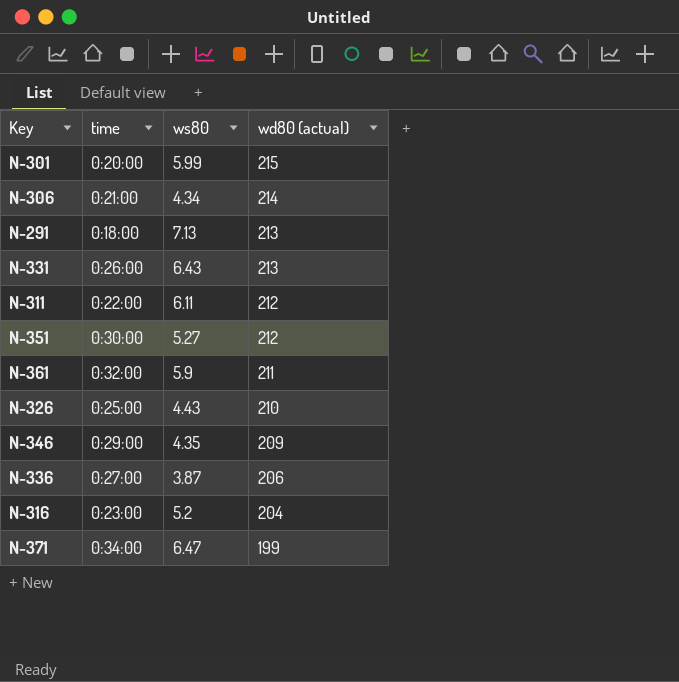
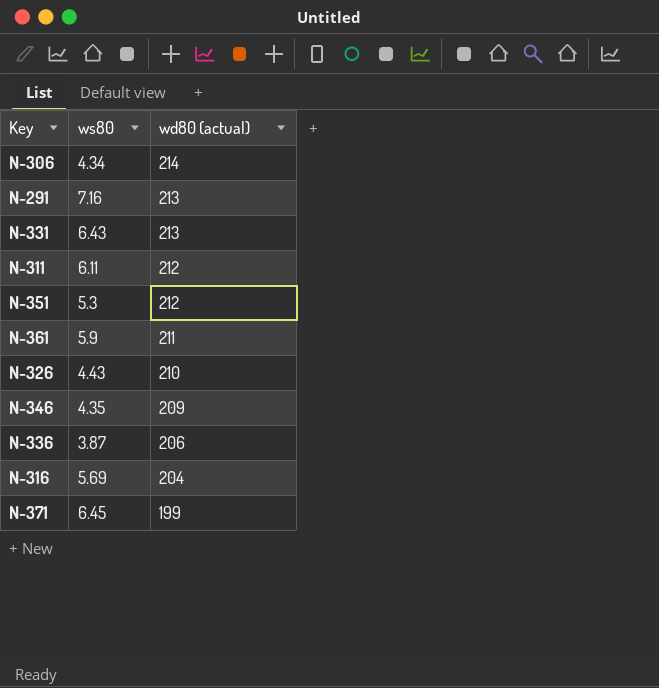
column time | position: 2 -> none
row N-301: 0:20:00 | 5.99 | 215 -> none
N-291 | ws80: 7.13 -> 7.16
N-351 | ws80: 5.27 -> 5.3
N-316 | ws80: 5.2 -> 5.69
N-371 | ws80: 6.47 -> 6.45

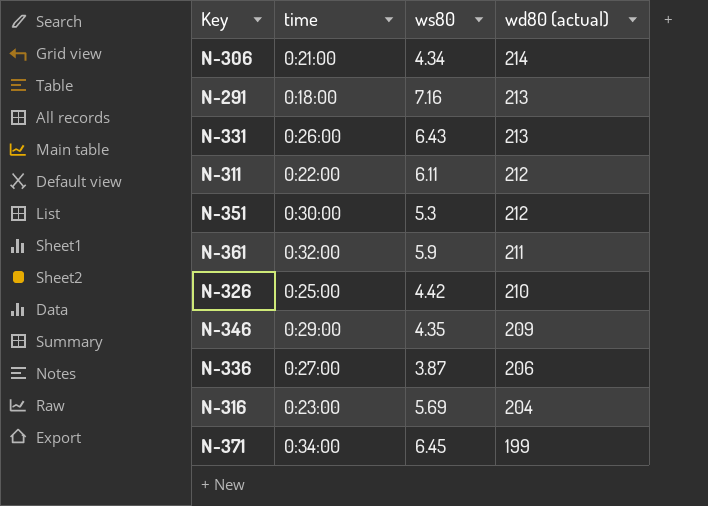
column time | position: none -> 2
N-326 | ws80: 4.43 -> 4.42

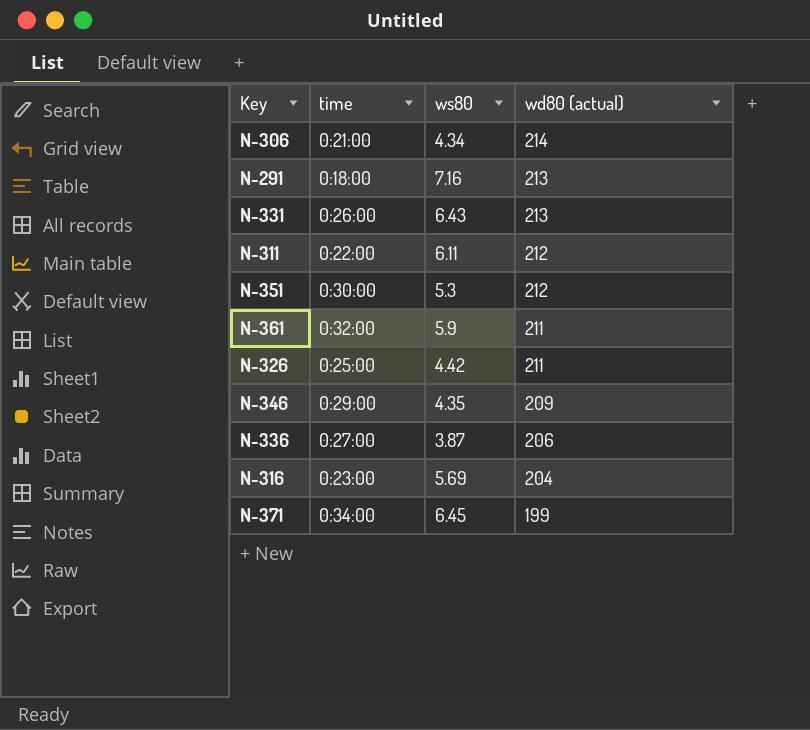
N-326 | wd80 (actual): 210 -> 211

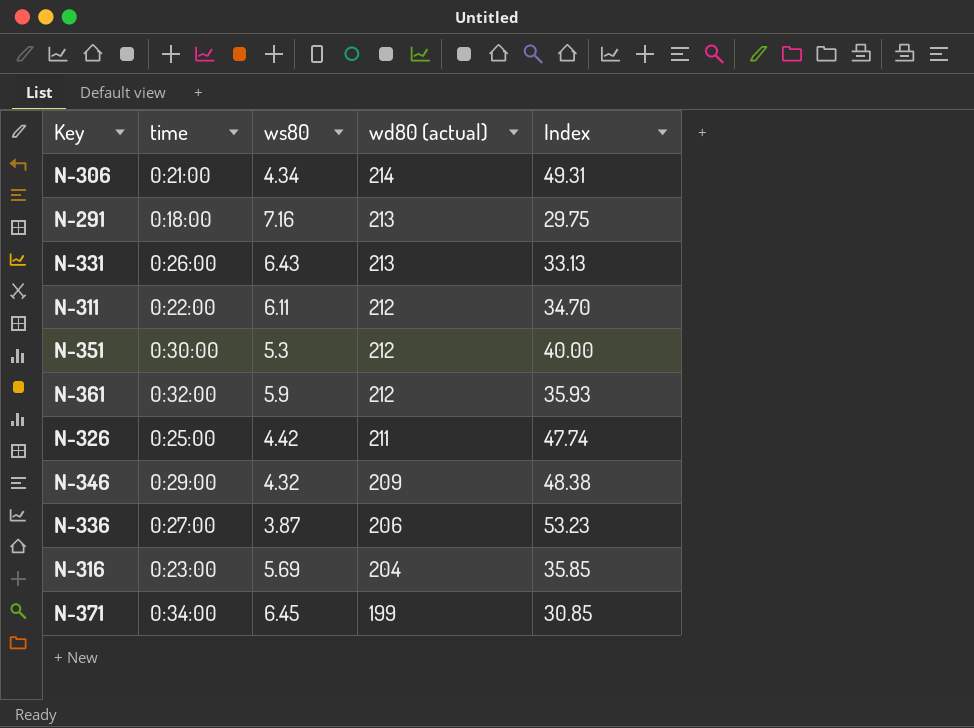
column Index | formula: none -> [wd80 (actual)] / [ws80]
N-361 | wd80 (actual): 211 -> 212
N-346 | ws80: 4.35 -> 4.32

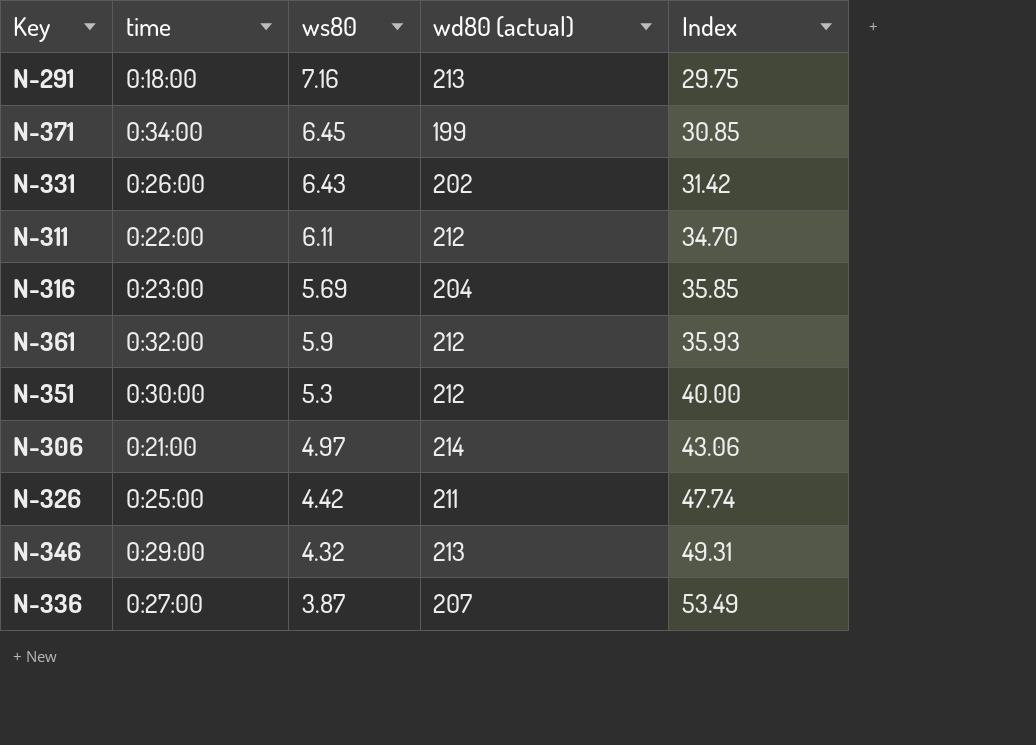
row order: wd80 (actual) descending -> Index ascending
N-331 | wd80 (actual): 213 -> 202
N-331 | Index: 33.13 -> 31.42
N-306 | ws80: 4.34 -> 4.97
N-306 | Index: 49.31 -> 43.06
N-346 | wd80 (actual): 209 -> 213
N-346 | Index: 48.38 -> 49.31
N-336 | wd80 (actual): 206 -> 207
N-336 | Index: 53.23 -> 53.49

